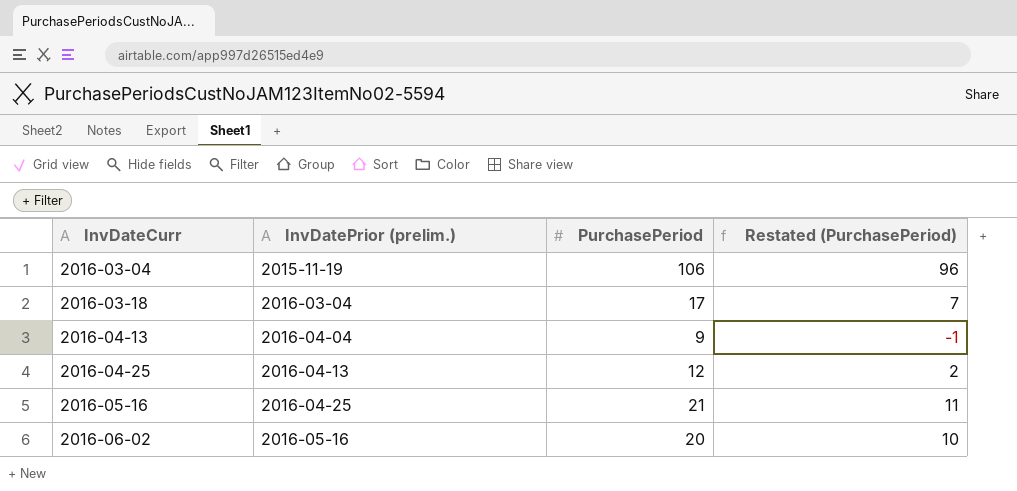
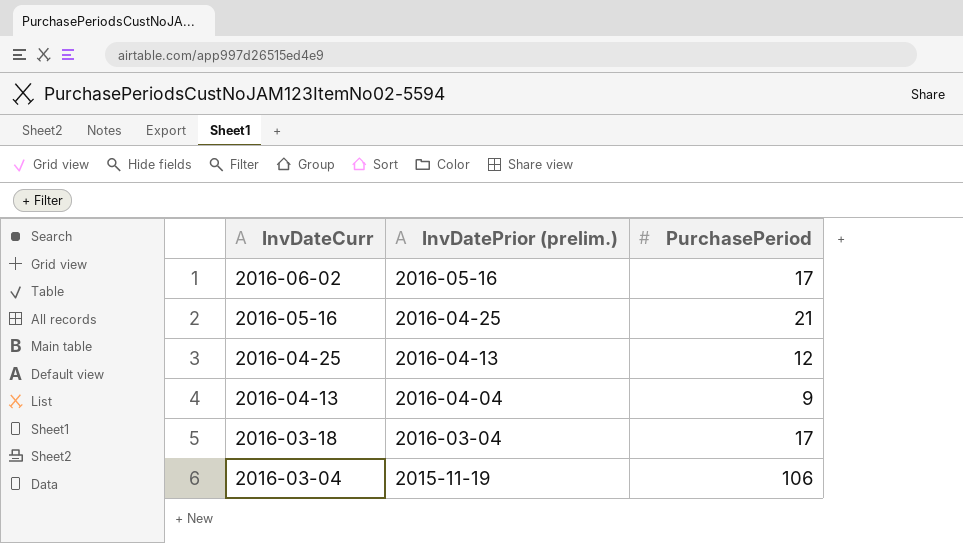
row order: InvDateCurr ascending -> InvDateCurr descending
column Restated (PurchasePeriod) | formula: [PurchasePeriod] - 10 -> none
2016-06-02 | PurchasePeriod: 20 -> 17

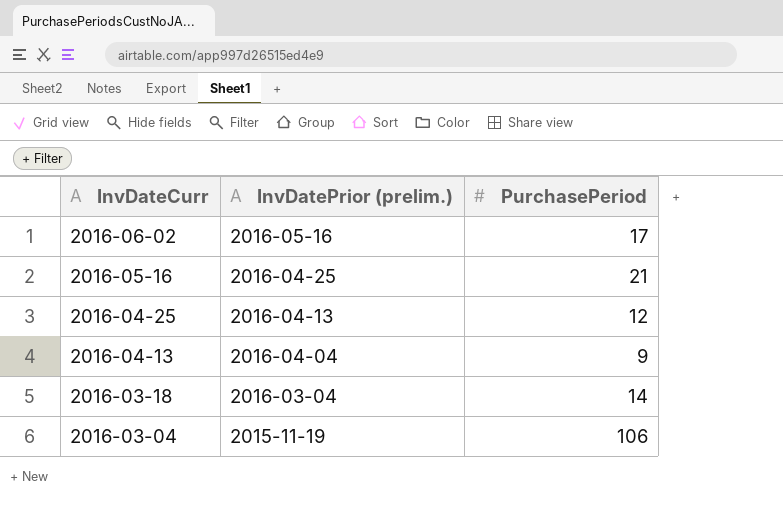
2016-03-18 | PurchasePeriod: 17 -> 14

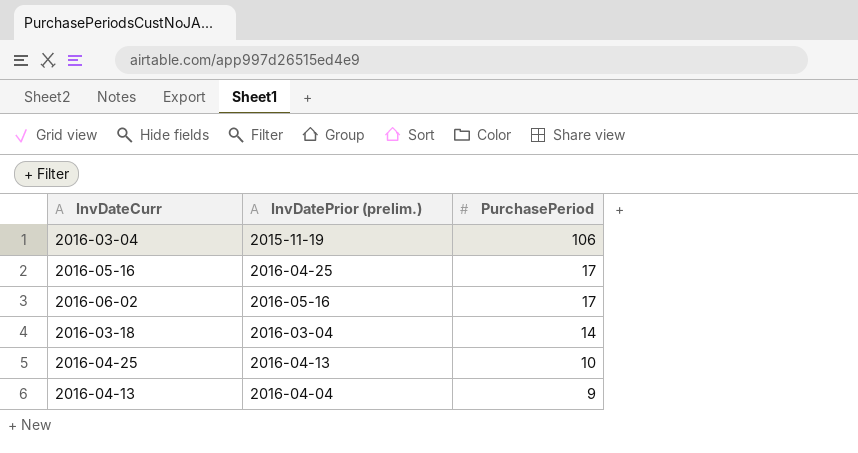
row order: InvDateCurr descending -> PurchasePeriod descending
2016-05-16 | PurchasePeriod: 21 -> 17
2016-04-25 | PurchasePeriod: 12 -> 10

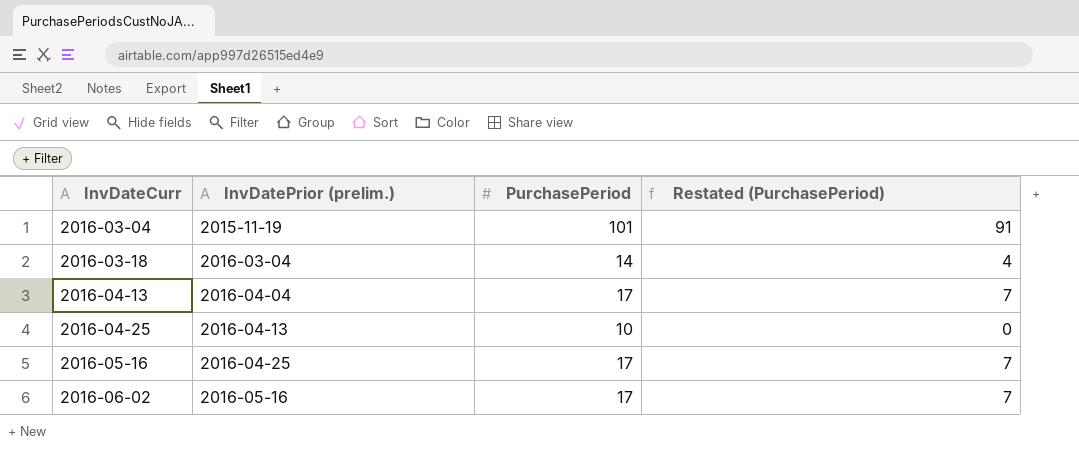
row order: PurchasePeriod descending -> InvDateCurr ascending
column Restated (PurchasePeriod) | formula: none -> [PurchasePeriod] - 10
2016-03-04 | PurchasePeriod: 106 -> 101
2016-04-13 | PurchasePeriod: 9 -> 17

